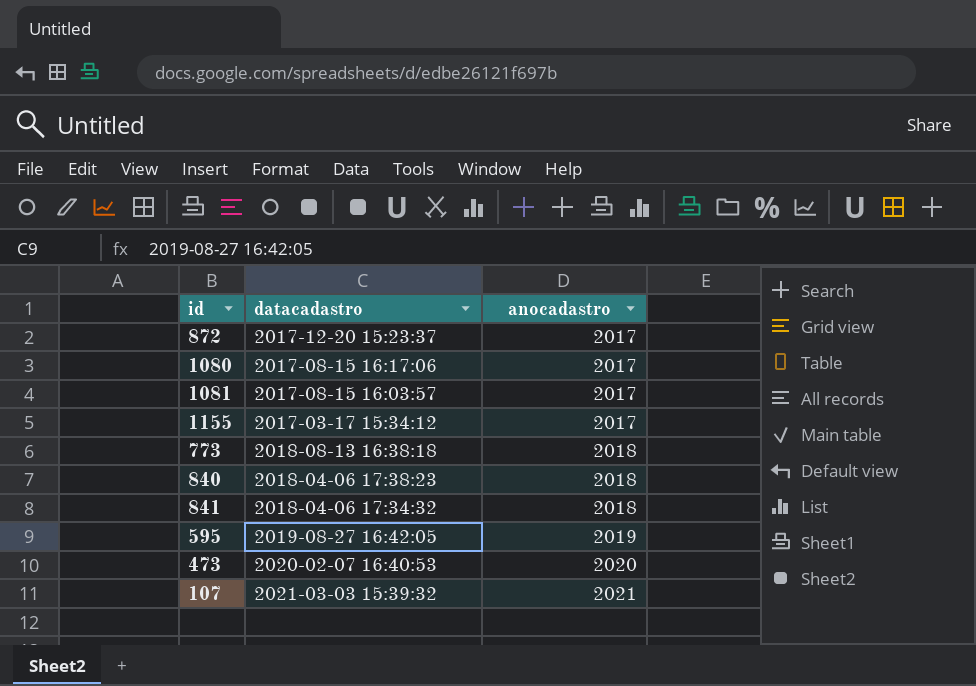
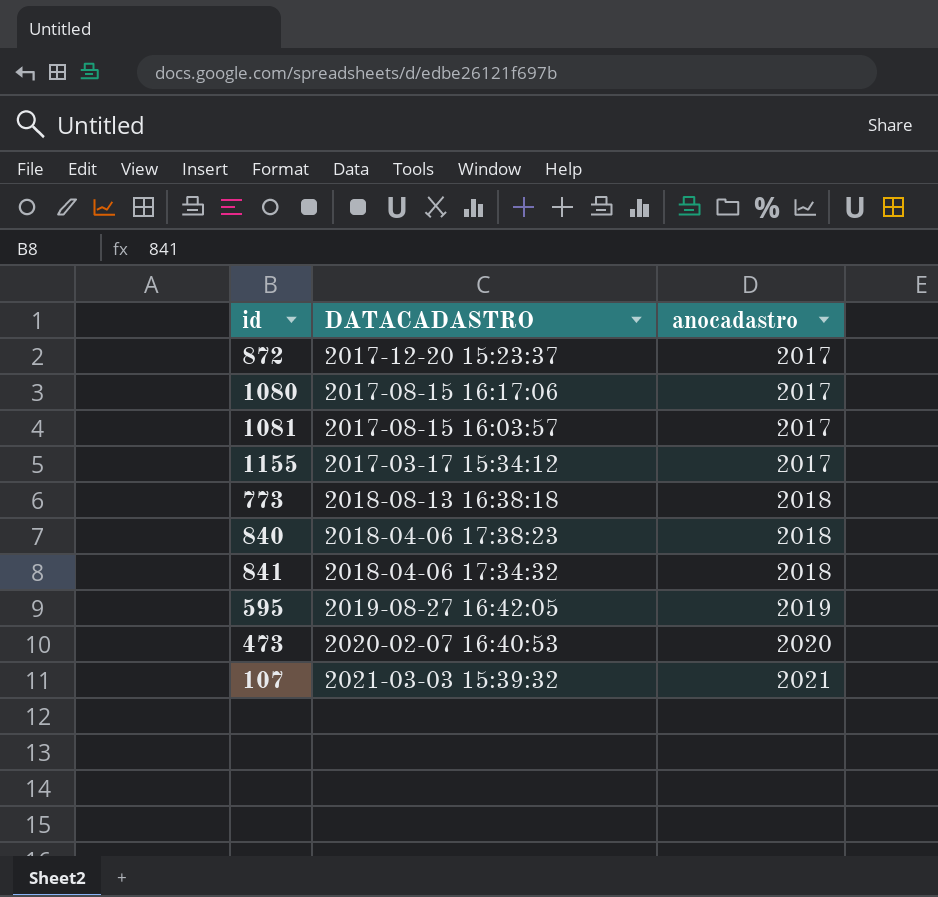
column name: datacadastro -> DATACADASTRO

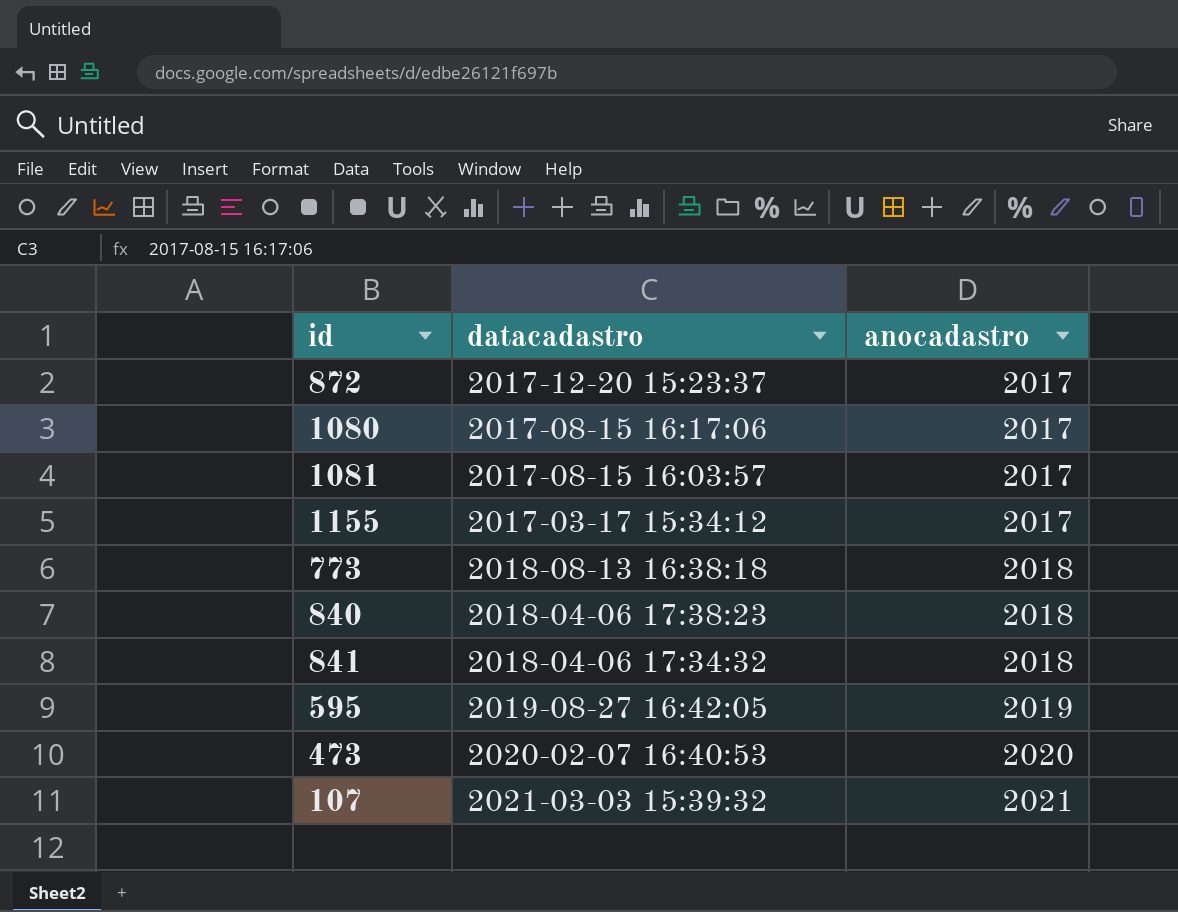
column name: DATACADASTRO -> datacadastro

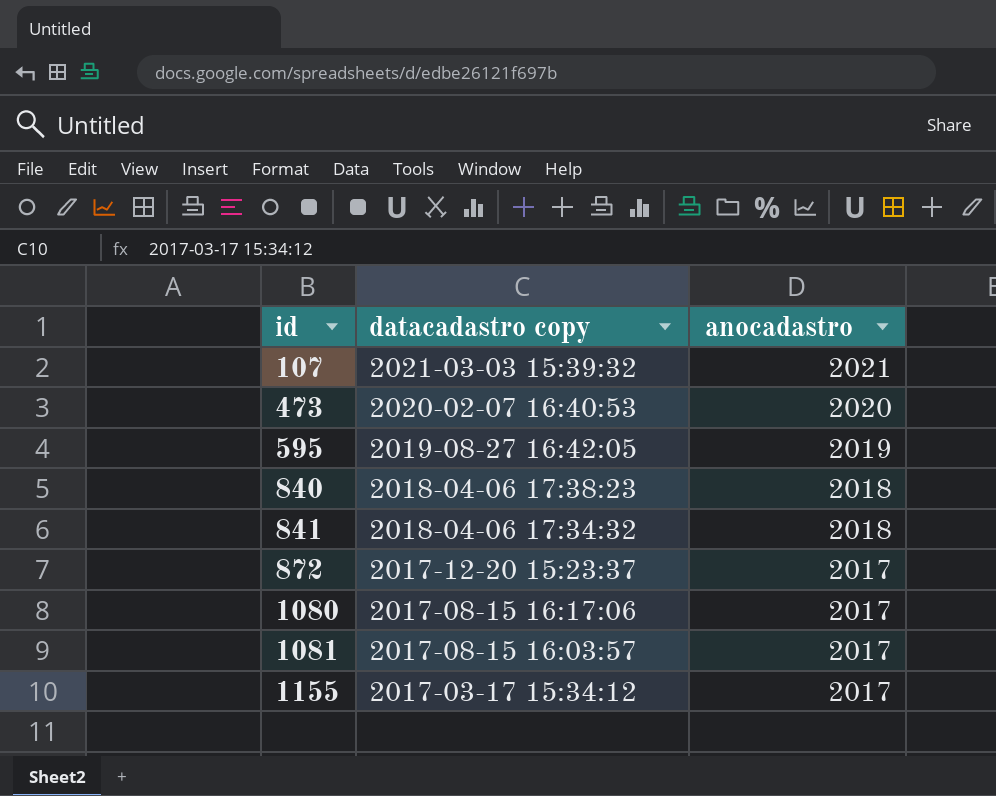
row order: anocadastro ascending -> id ascending
column name: datacadastro -> datacadastro copy
row 773: 2018-08-13 16:38:18 | 2018 -> none

